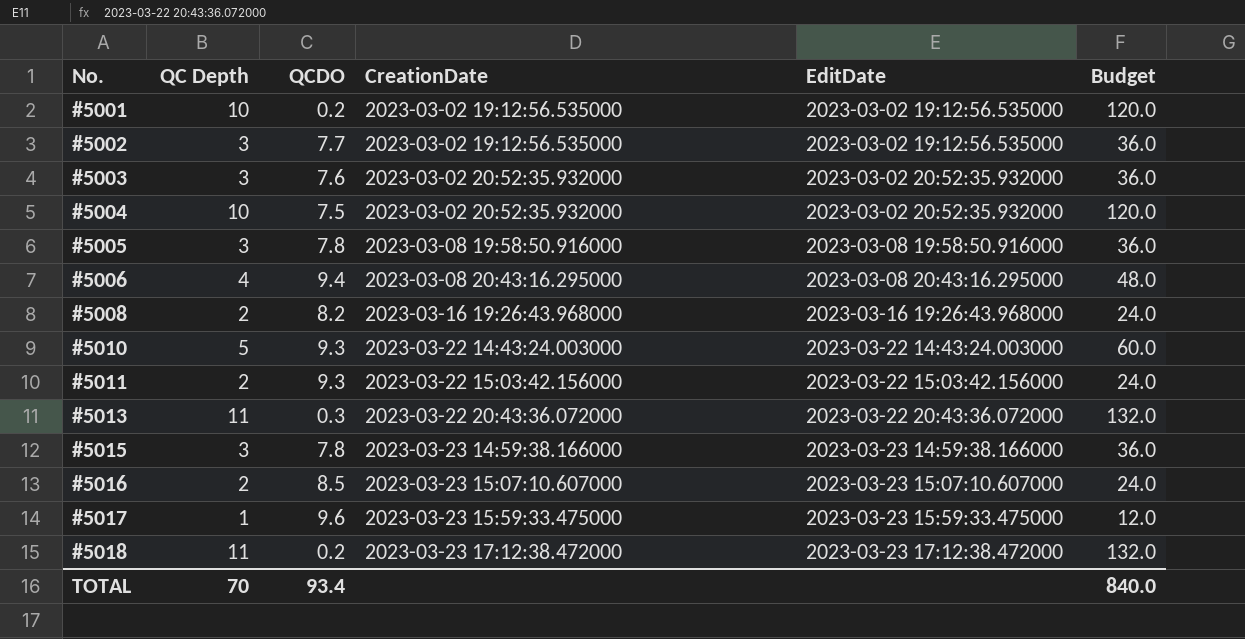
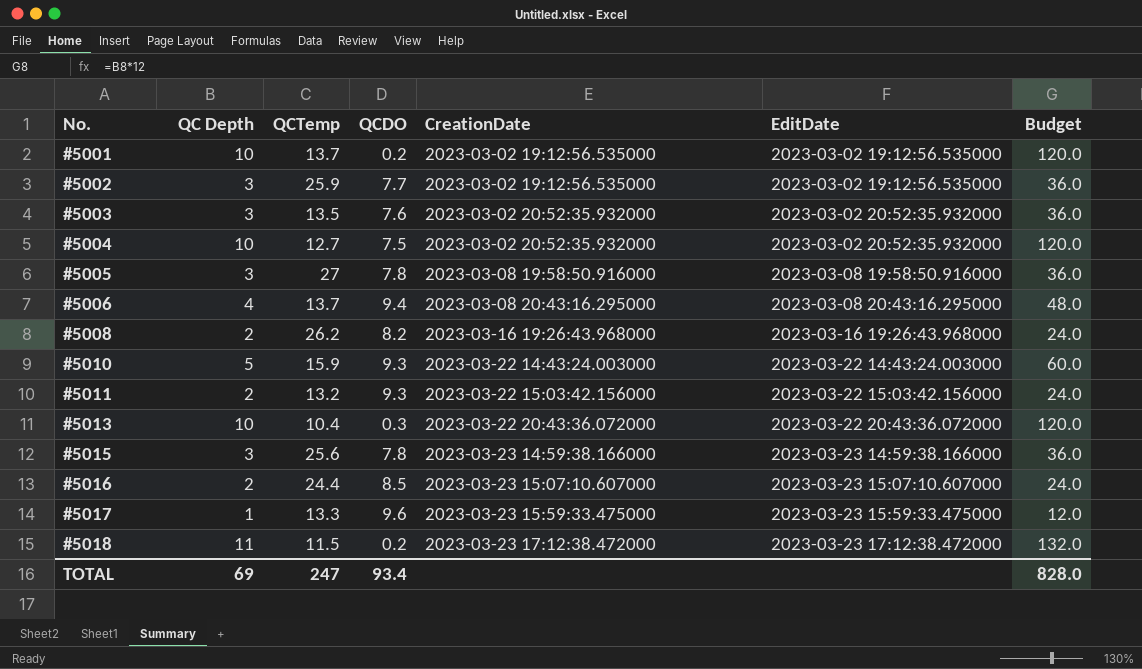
column QCTemp | position: none -> 3
#5013 | QC Depth: 11 -> 10
#5013 | Budget: 132.0 -> 120.0
TOTAL | QC Depth: 70 -> 69
TOTAL | Budget: 840.0 -> 828.0

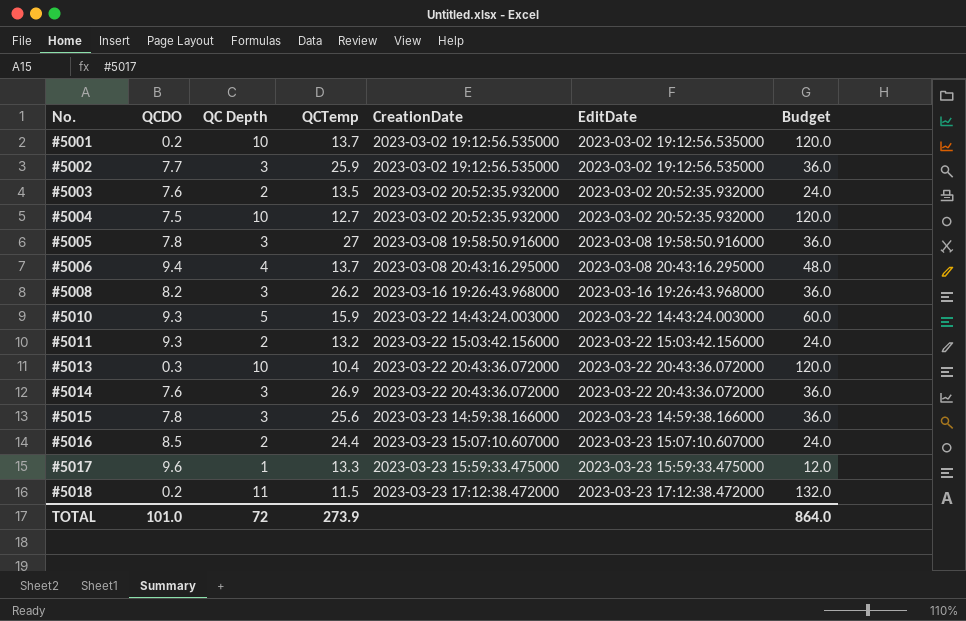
column QCDO | position: 4 -> 2
#5003 | QC Depth: 3 -> 2
#5003 | Budget: 36.0 -> 24.0
#5008 | QC Depth: 2 -> 3
#5008 | Budget: 24.0 -> 36.0
row #5014: none -> 7.6 | 3 | 26.9 | 2023-03-22 20:43:36.072000 | 2023-03-22 20:43:36.072000 | 36.0
TOTAL | QCDO: 93.4 -> 101.0
TOTAL | QC Depth: 69 -> 72
TOTAL | QCTemp: 247 -> 273.9
TOTAL | Budget: 828.0 -> 864.0

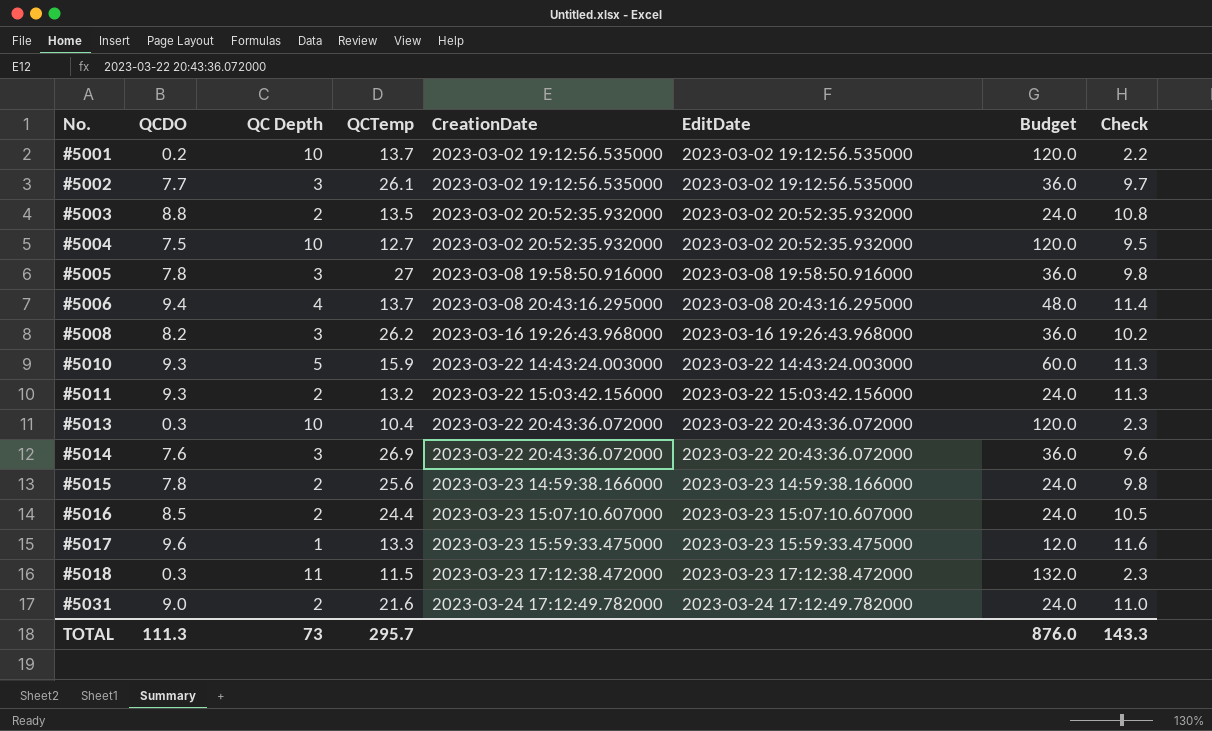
column Check | formula: none -> [QCDO] + 2
#5002 | QCTemp: 25.9 -> 26.1
#5003 | QCDO: 7.6 -> 8.8
#5015 | QC Depth: 3 -> 2
#5015 | Budget: 36.0 -> 24.0
#5018 | QCDO: 0.2 -> 0.3
row #5031: none -> 9.0 | 2 | 21.6 | 2023-03-24 17:12:49.782000 | 2023-03-24 17:12:49.782000 | 24.0 | 11.0
TOTAL | QCDO: 101.0 -> 111.3
TOTAL | QC Depth: 72 -> 73
TOTAL | QCTemp: 273.9 -> 295.7
TOTAL | Budget: 864.0 -> 876.0

